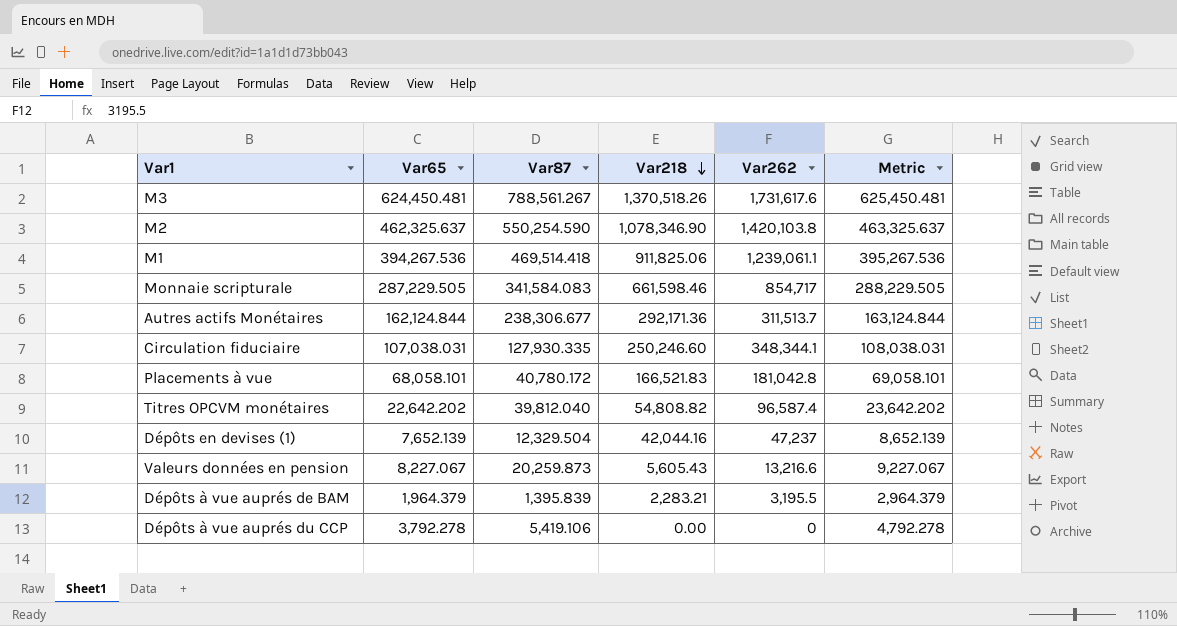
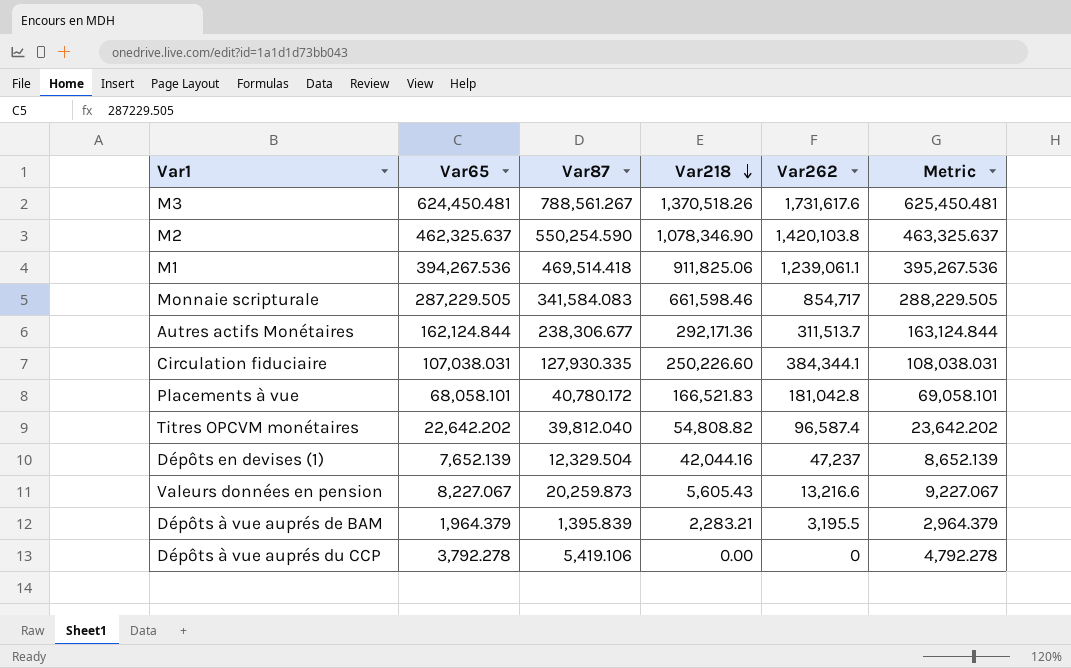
Circulation fiduciaire | Var218: 250,246.60 -> 250,226.60
Circulation fiduciaire | Var262: 348,344.1 -> 384,344.1

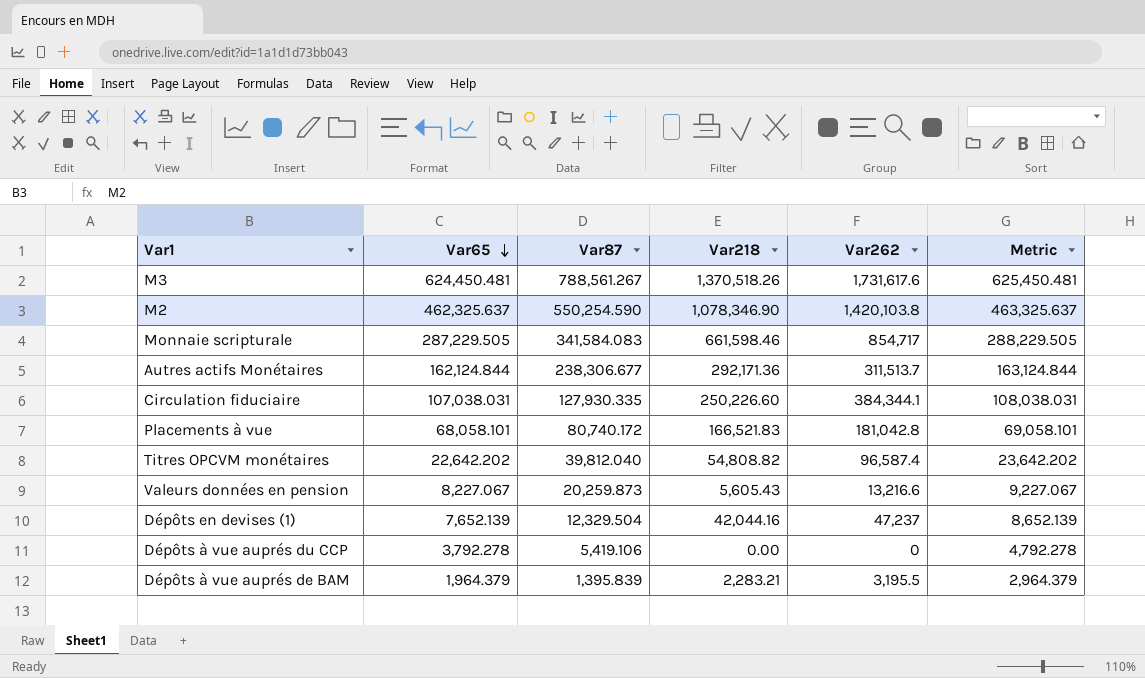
row order: Var218 descending -> Var65 descending
row M1: 394,267.536 | 469,514.418 | 911,825.06 | 1,239,061.1 | 395,267.536 -> none
Placements à vue | Var87: 40,780.172 -> 80,740.172

